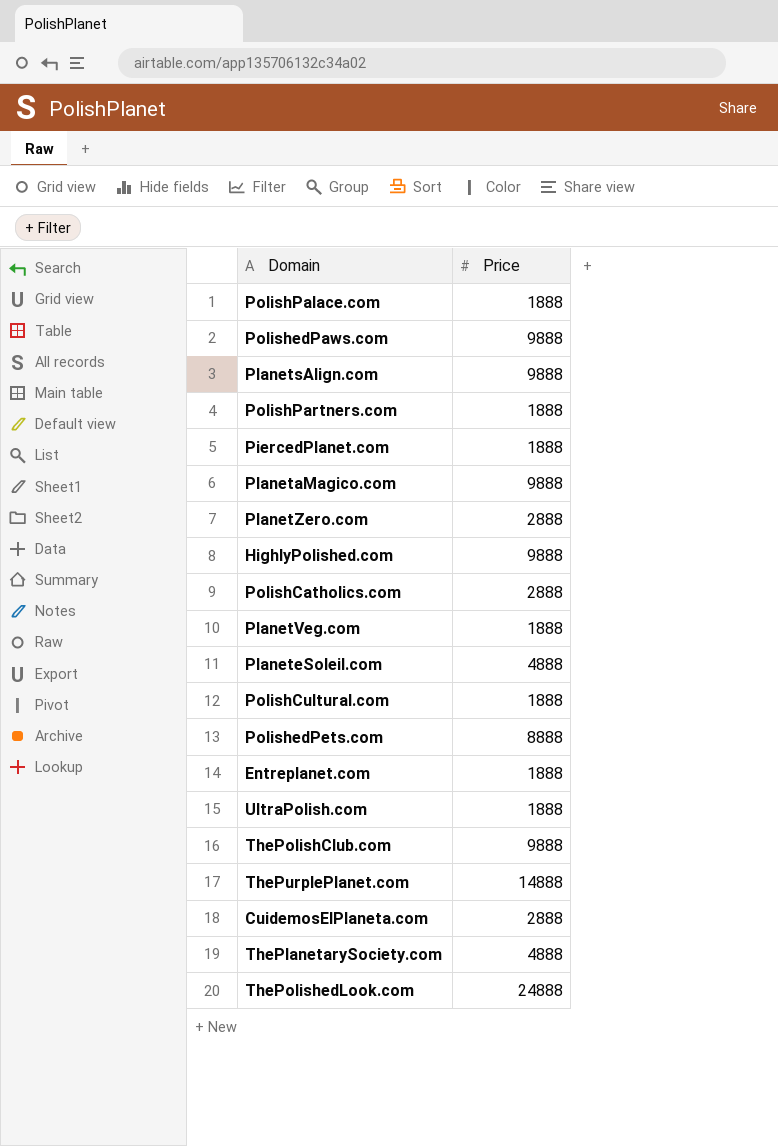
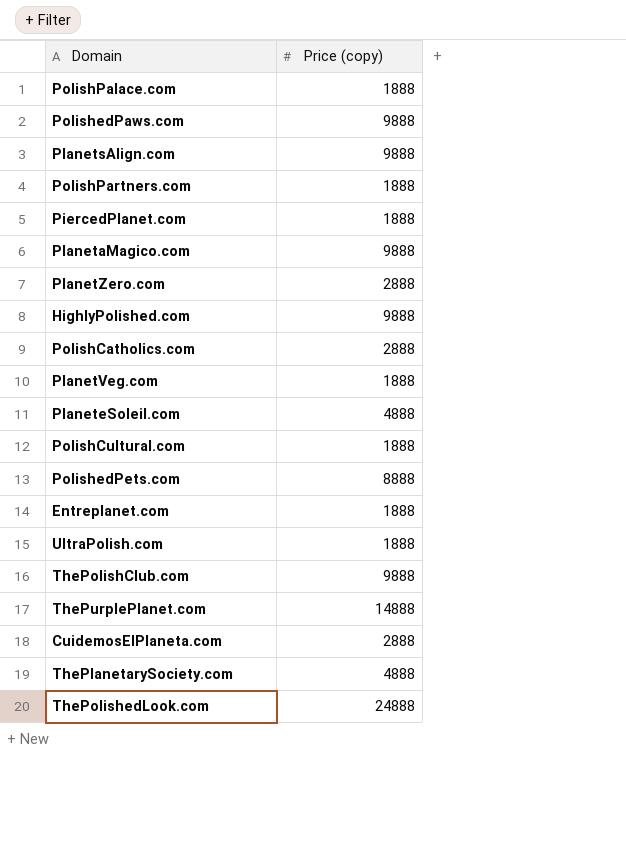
column name: Price -> Price (copy)

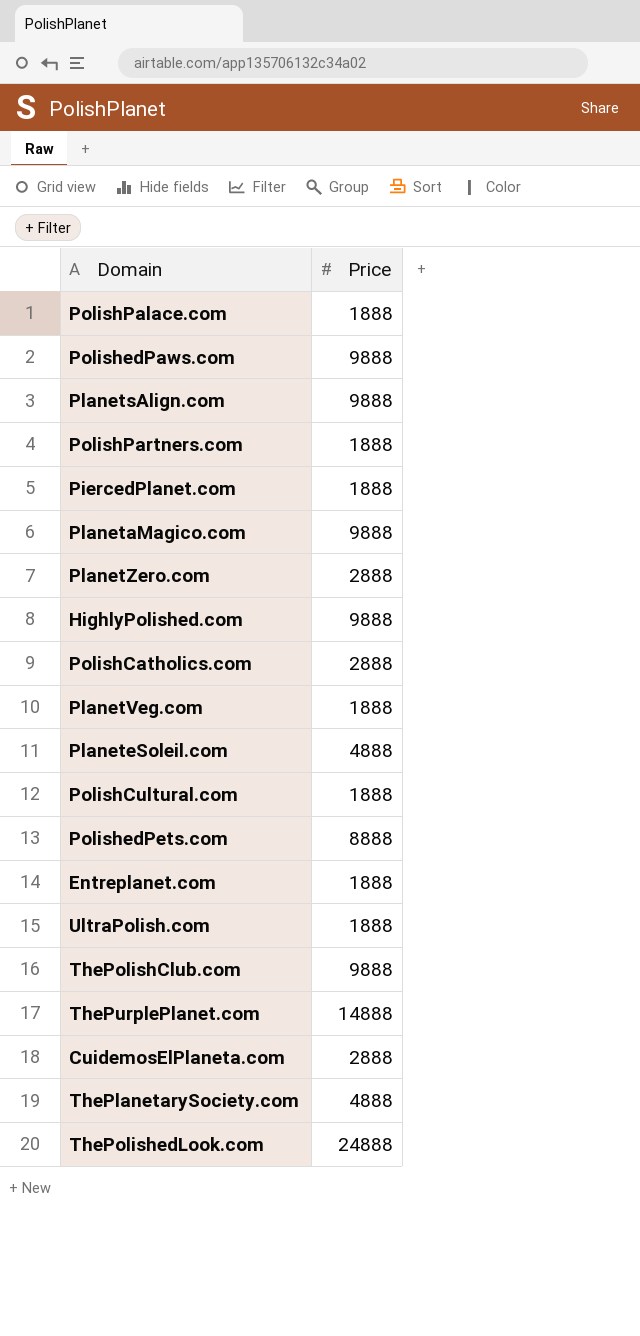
column name: Price (copy) -> Price

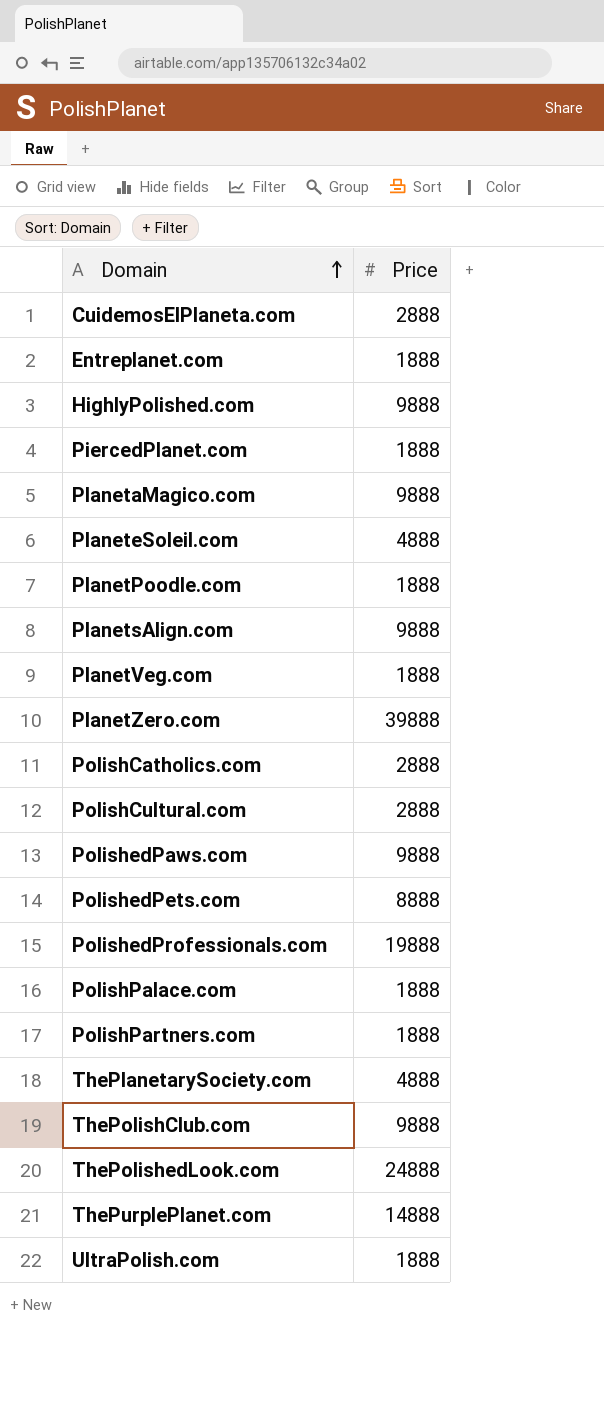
row order: none -> Domain ascending
row PlanetPoodle.com: none -> 1888
PlanetZero.com | Price: 2888 -> 39888
PolishCultural.com | Price: 1888 -> 2888
row PolishedProfessionals.com: none -> 19888

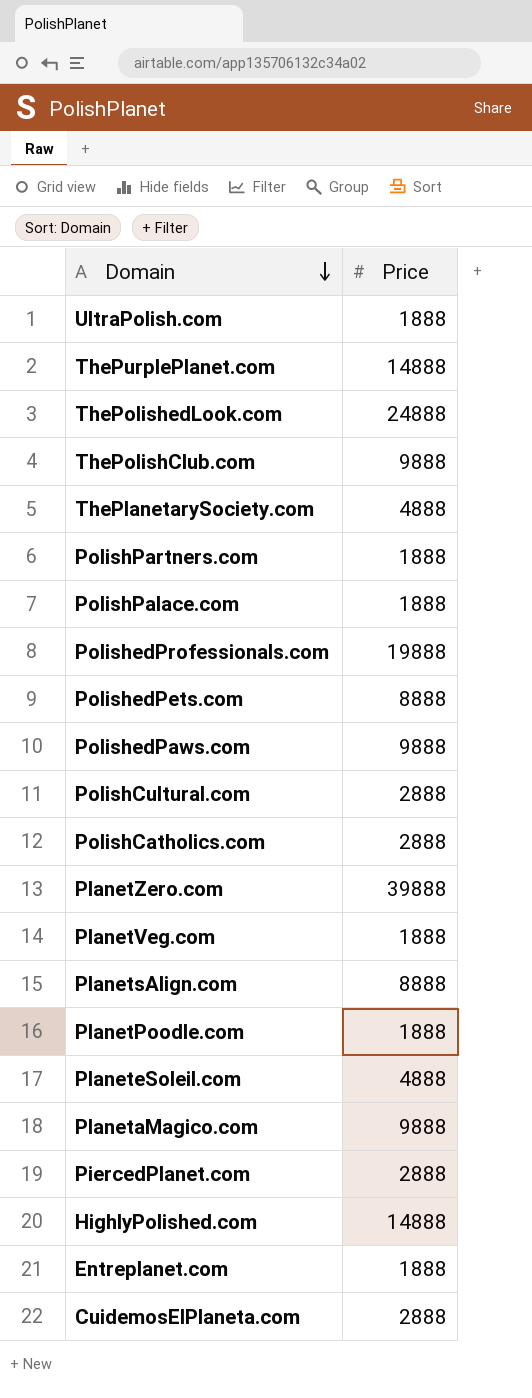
row order: Domain ascending -> Domain descending
PlanetsAlign.com | Price: 9888 -> 8888
PiercedPlanet.com | Price: 1888 -> 2888
HighlyPolished.com | Price: 9888 -> 14888

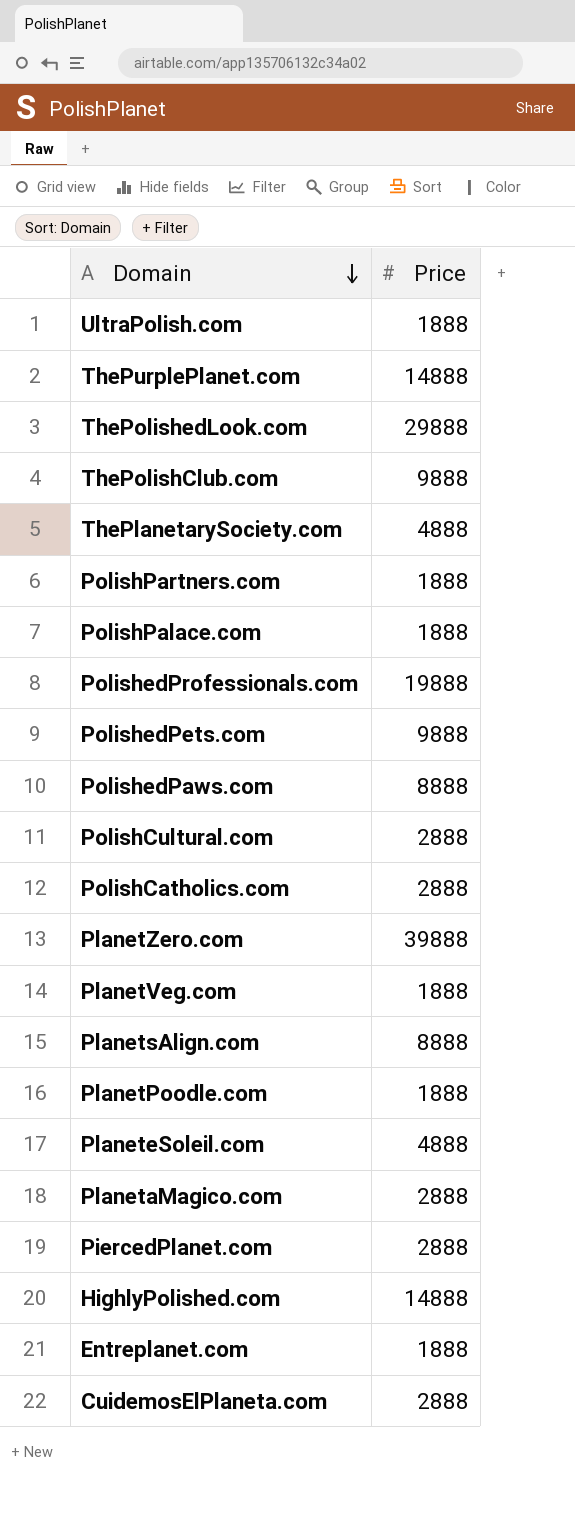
ThePolishedLook.com | Price: 24888 -> 29888
PolishedPets.com | Price: 8888 -> 9888
PolishedPaws.com | Price: 9888 -> 8888
PlanetaMagico.com | Price: 9888 -> 2888

